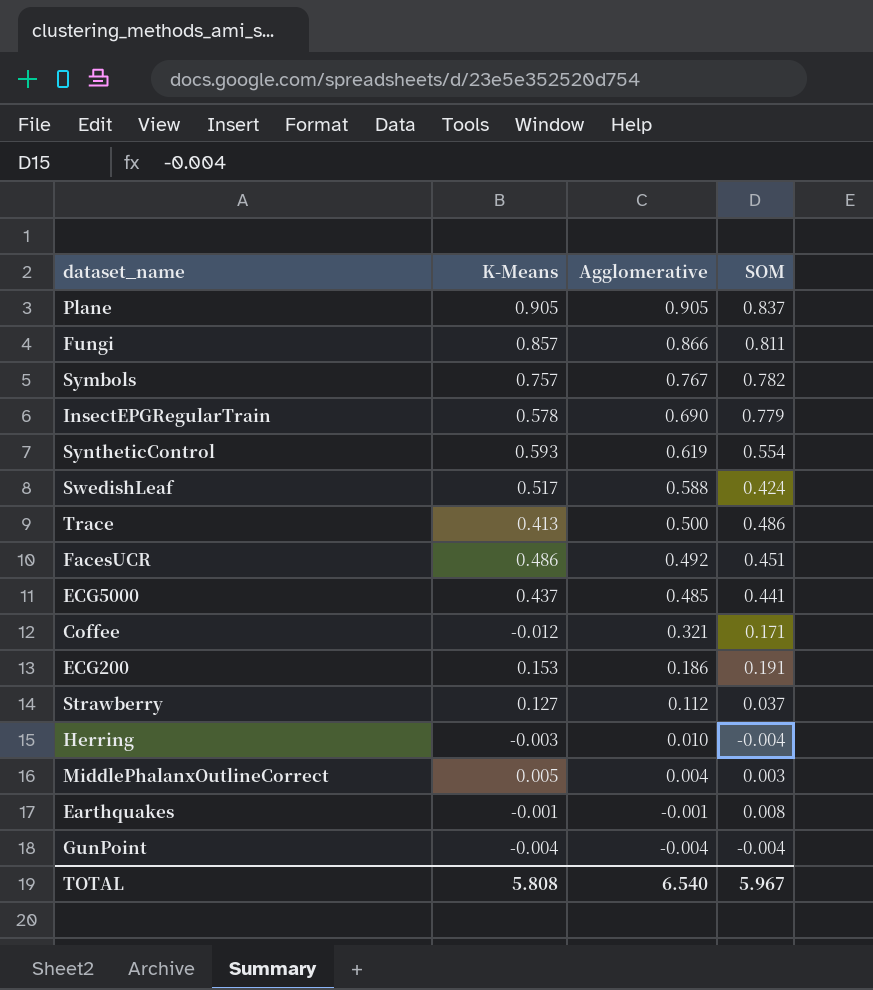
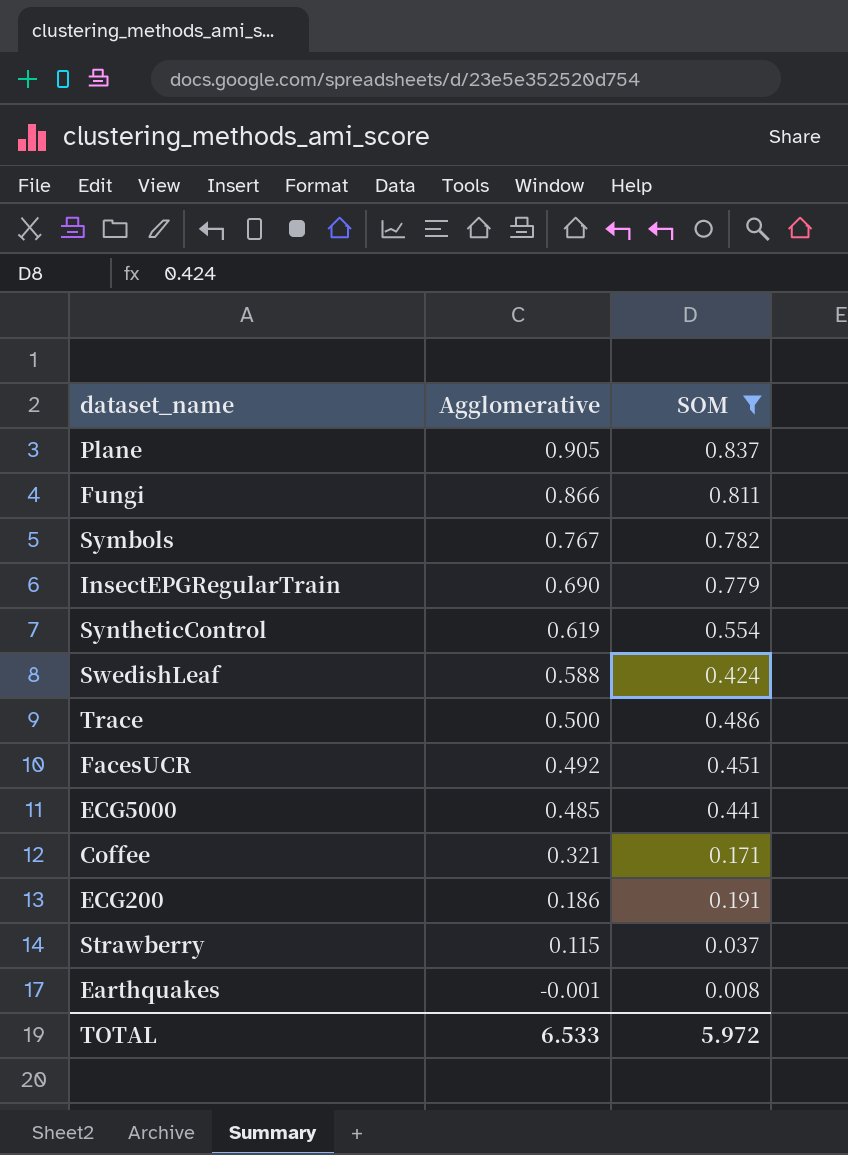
filter: none -> SOM >= 0.008
column K-Means | position: 2 -> none
Strawberry | Agglomerative: 0.112 -> 0.115
TOTAL | Agglomerative: 6.540 -> 6.533
TOTAL | SOM: 5.967 -> 5.972

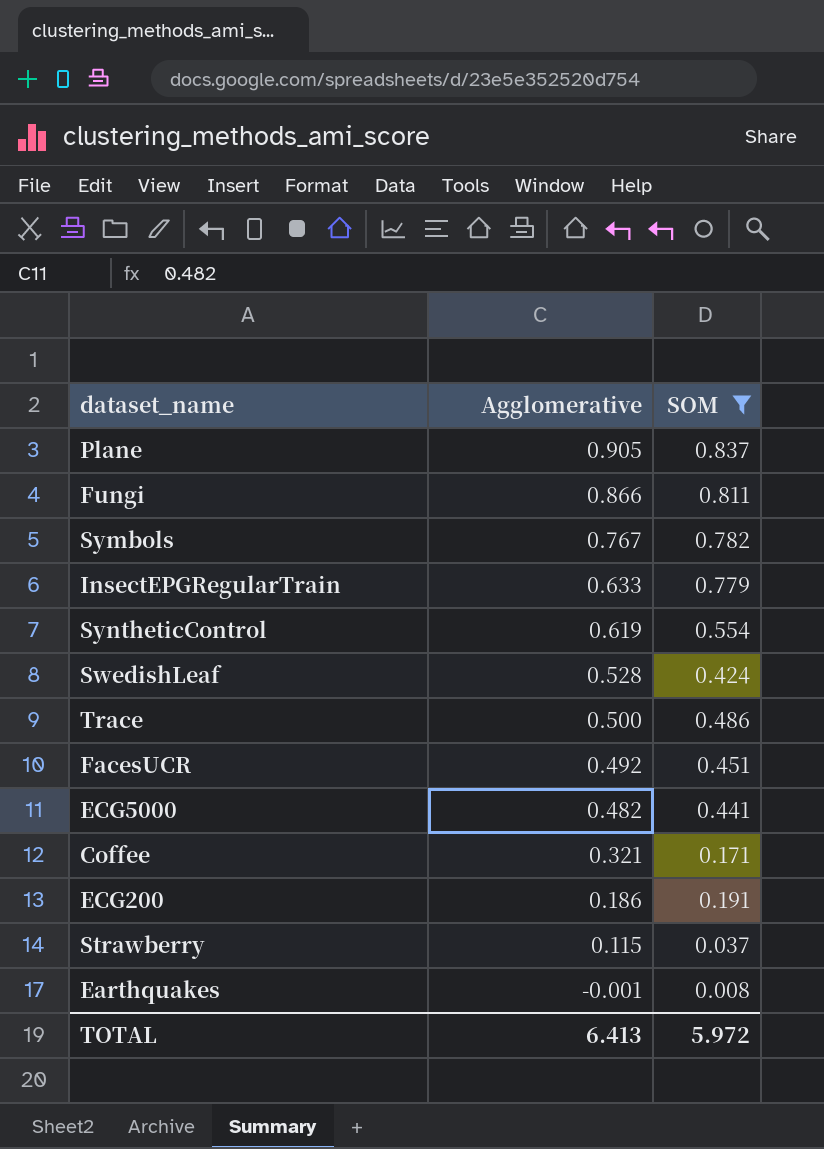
InsectEPGRegularTrain | Agglomerative: 0.690 -> 0.633
SwedishLeaf | Agglomerative: 0.588 -> 0.528
ECG5000 | Agglomerative: 0.485 -> 0.482
TOTAL | Agglomerative: 6.533 -> 6.413

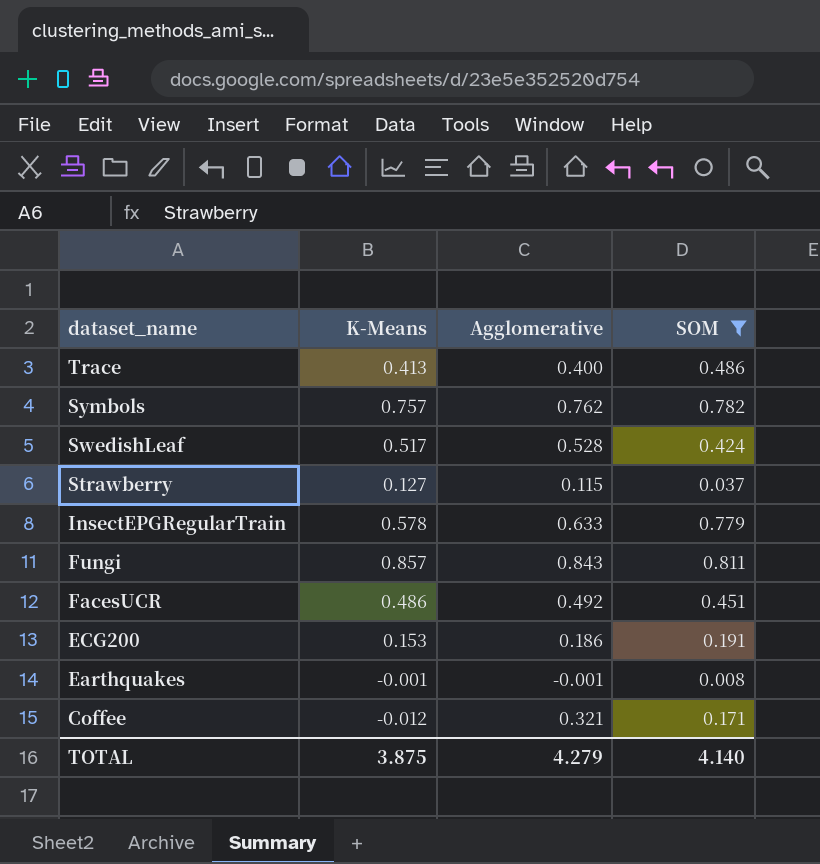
row order: Agglomerative descending -> dataset_name descending
column K-Means | position: none -> 2
row Plane: 0.905 | 0.837 -> none
row SyntheticControl: 0.619 | 0.554 -> none
row ECG5000: 0.482 | 0.441 -> none
Trace | Agglomerative: 0.500 -> 0.400
Symbols | Agglomerative: 0.767 -> 0.762
Fungi | Agglomerative: 0.866 -> 0.843
TOTAL | Agglomerative: 6.413 -> 4.279
TOTAL | SOM: 5.972 -> 4.140

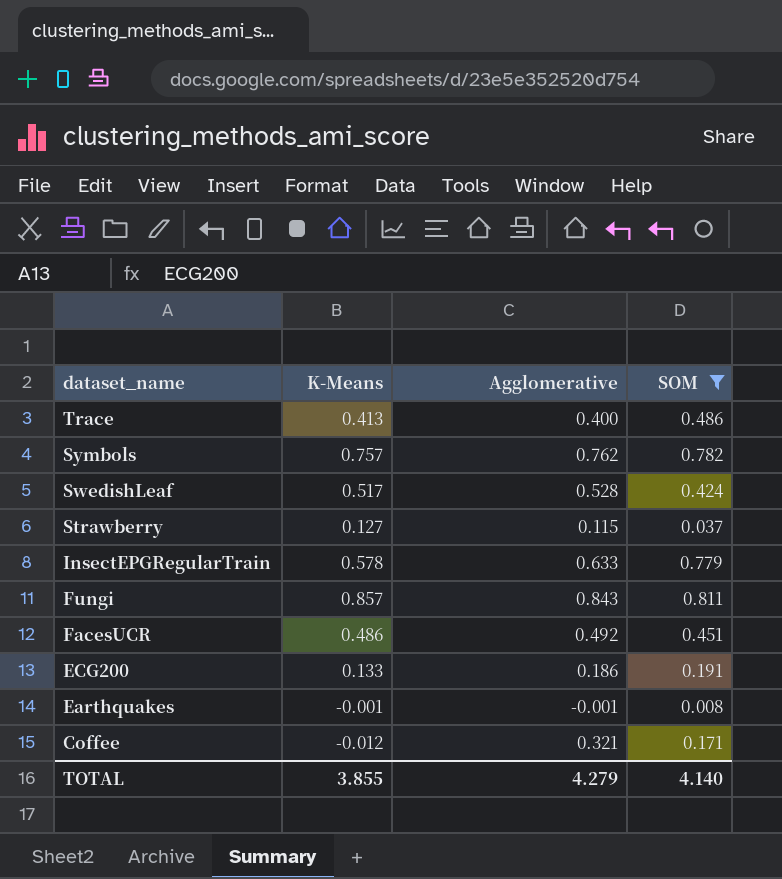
ECG200 | K-Means: 0.153 -> 0.133
TOTAL | K-Means: 3.875 -> 3.855

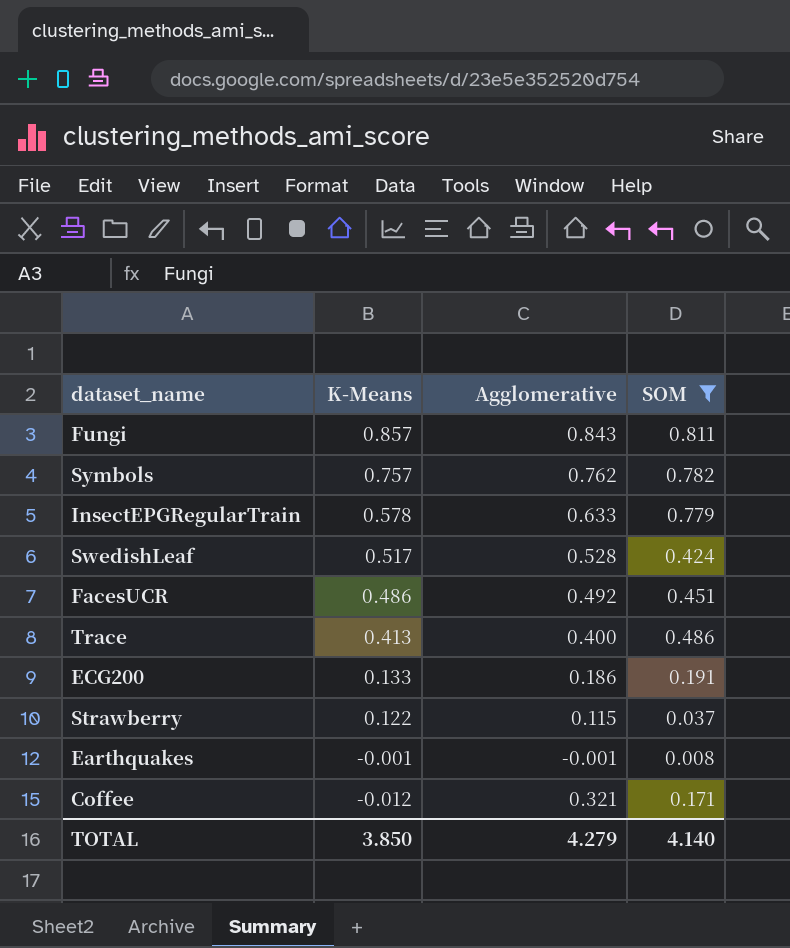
row order: dataset_name descending -> K-Means descending
Strawberry | K-Means: 0.127 -> 0.122
TOTAL | K-Means: 3.855 -> 3.850

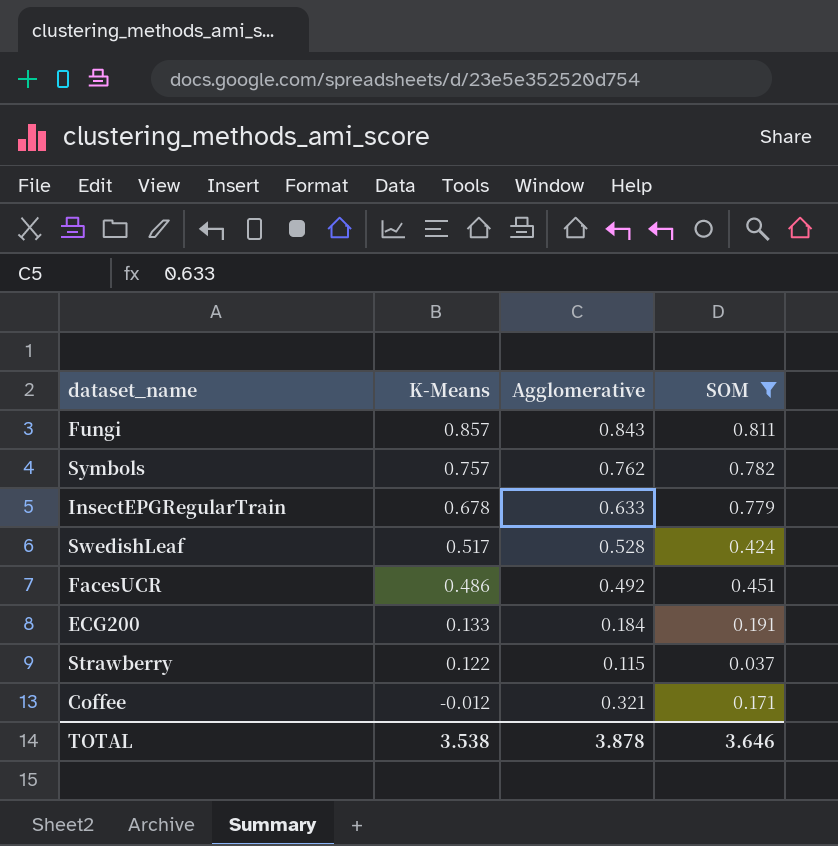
row Trace: 0.413 | 0.400 | 0.486 -> none
row Earthquakes: -0.001 | -0.001 | 0.008 -> none
InsectEPGRegularTrain | K-Means: 0.578 -> 0.678
ECG200 | Agglomerative: 0.186 -> 0.184
TOTAL | K-Means: 3.850 -> 3.538
TOTAL | Agglomerative: 4.279 -> 3.878
TOTAL | SOM: 4.140 -> 3.646

